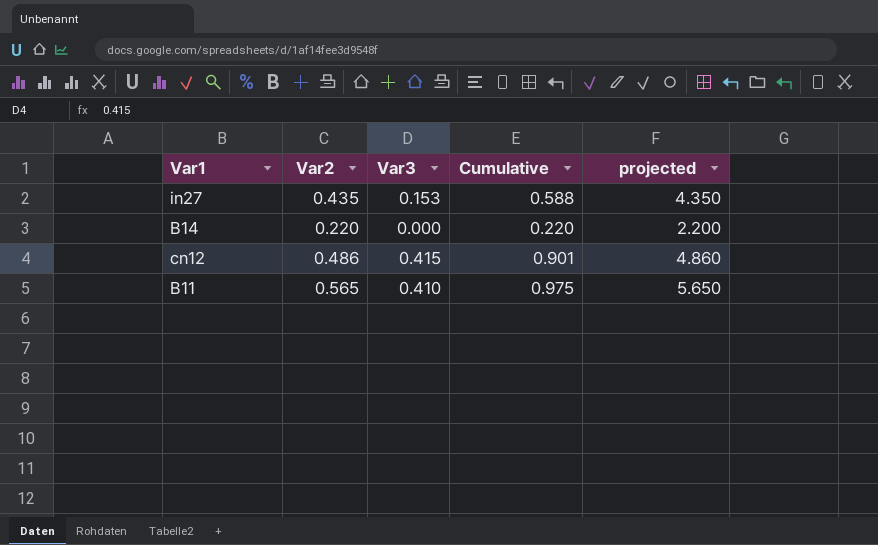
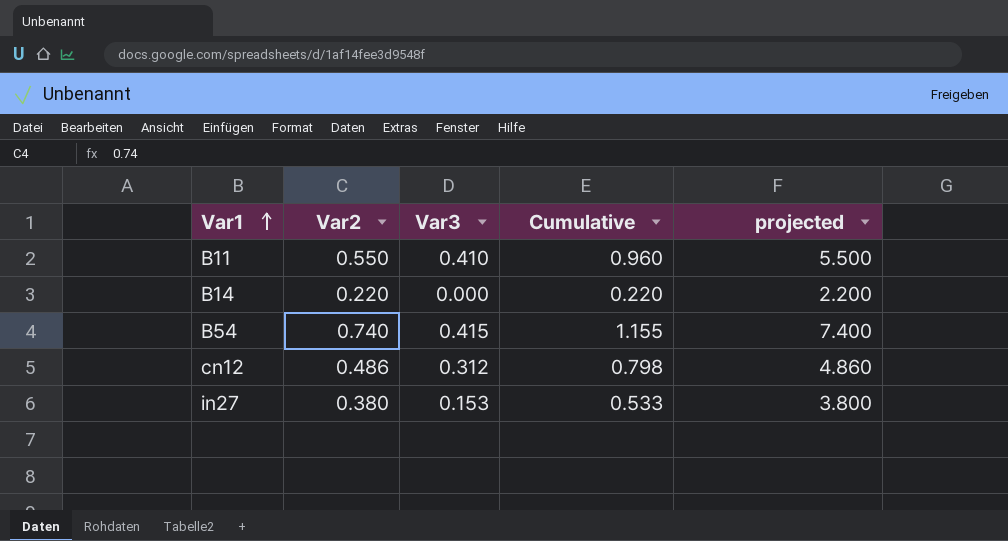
row order: none -> Var1 ascending
B11 | Var2: 0.565 -> 0.550
B11 | Cumulative: 0.975 -> 0.960
B11 | projected: 5.650 -> 5.500
row B54: none -> 0.740 | 0.415 | 1.155 | 7.400
cn12 | Var3: 0.415 -> 0.312
cn12 | Cumulative: 0.901 -> 0.798
in27 | Var2: 0.435 -> 0.380
in27 | Cumulative: 0.588 -> 0.533
in27 | projected: 4.350 -> 3.800

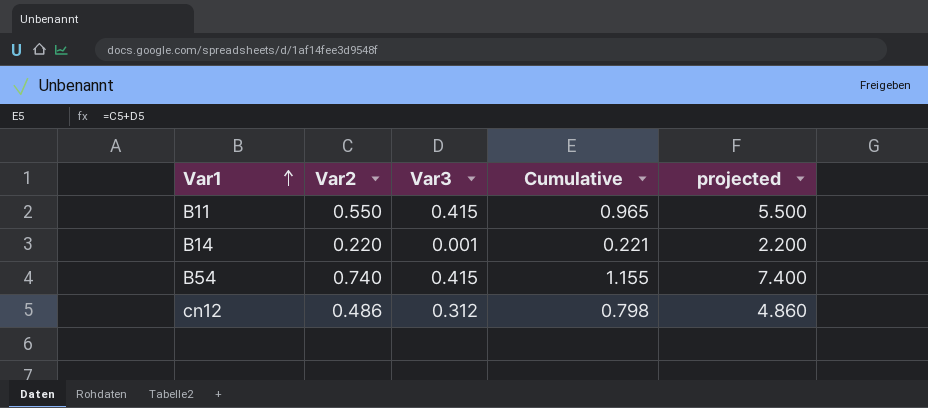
row in27: 0.380 | 0.153 | 0.533 | 3.800 -> none
B11 | Var3: 0.410 -> 0.415
B11 | Cumulative: 0.960 -> 0.965
B14 | Var3: 0.000 -> 0.001
B14 | Cumulative: 0.220 -> 0.221

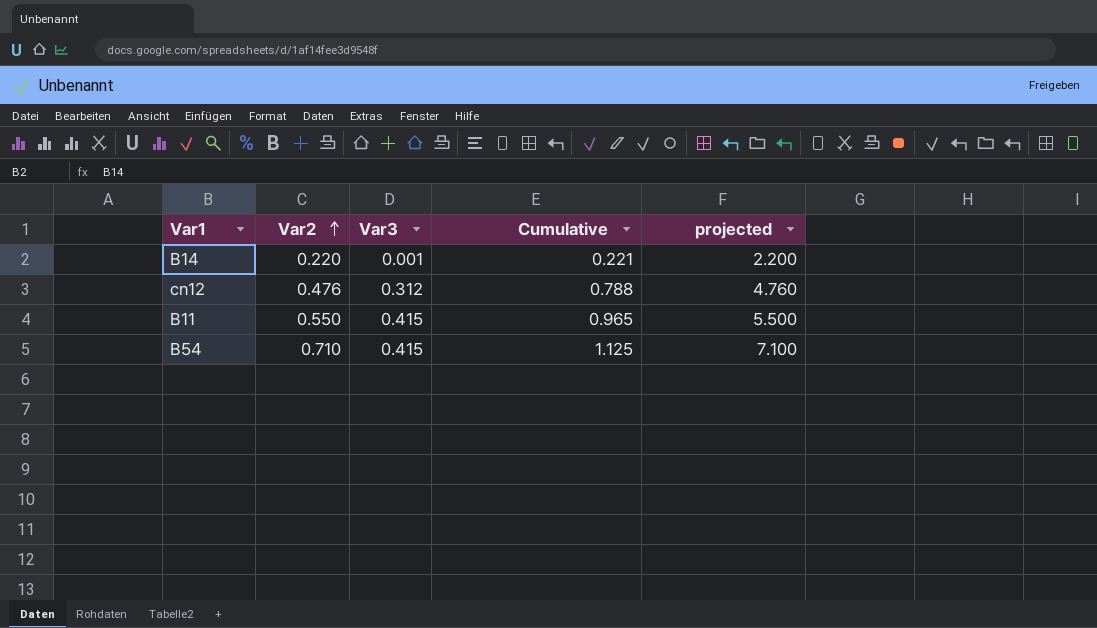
row order: Var1 ascending -> Var2 ascending
cn12 | Var2: 0.486 -> 0.476
cn12 | Cumulative: 0.798 -> 0.788
cn12 | projected: 4.860 -> 4.760
B54 | Var2: 0.740 -> 0.710
B54 | Cumulative: 1.155 -> 1.125
B54 | projected: 7.400 -> 7.100

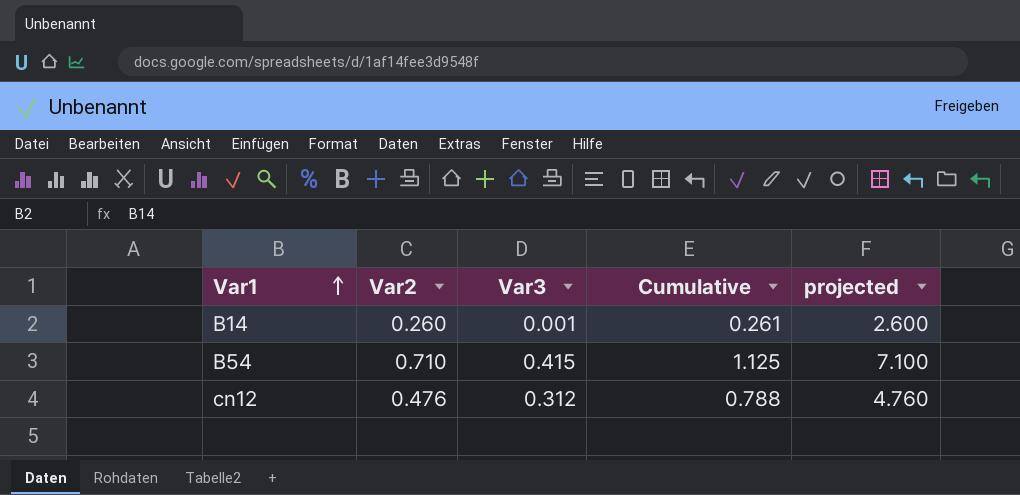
row order: Var2 ascending -> Var1 ascending
row B11: 0.550 | 0.415 | 0.965 | 5.500 -> none
B14 | Var2: 0.220 -> 0.260
B14 | Cumulative: 0.221 -> 0.261
B14 | projected: 2.200 -> 2.600

